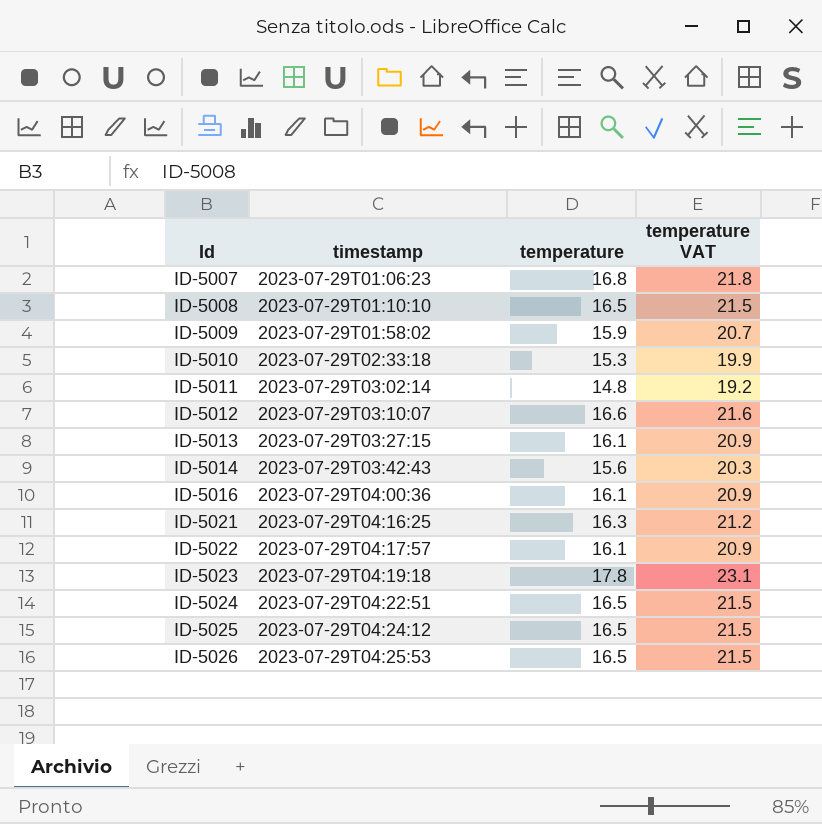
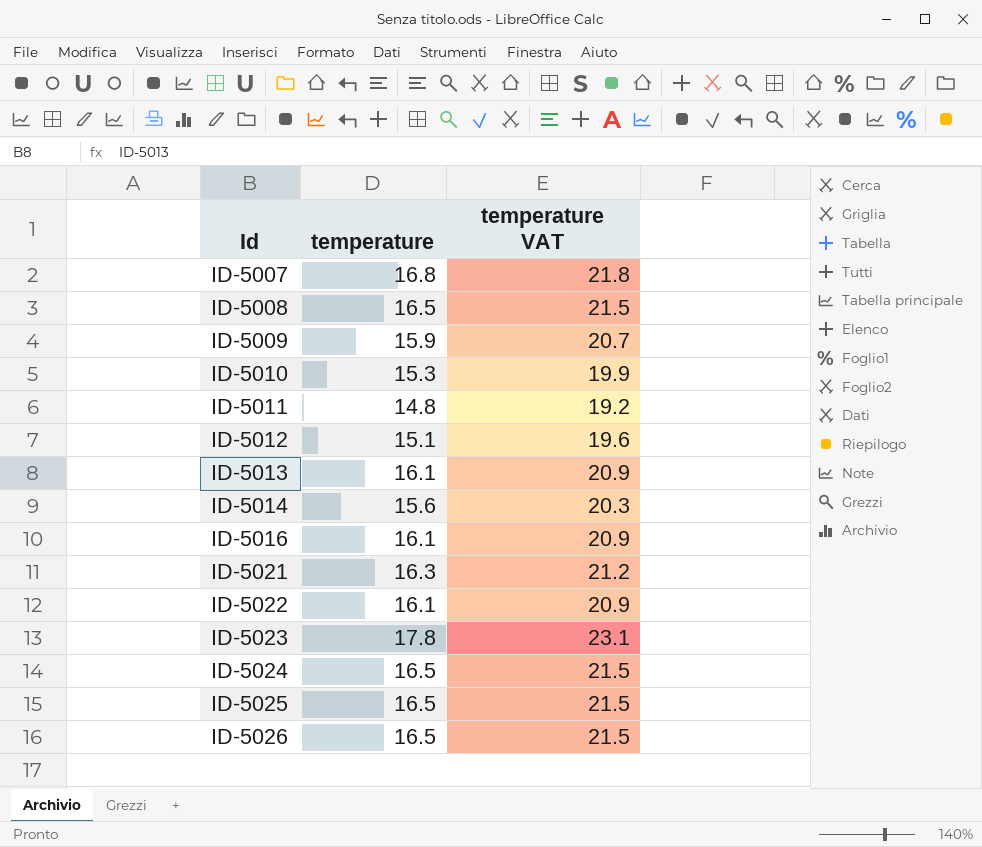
column timestamp | position: 2 -> none
ID-5012 | temperature: 16.6 -> 15.1
ID-5012 | temperature VAT: 21.6 -> 19.6

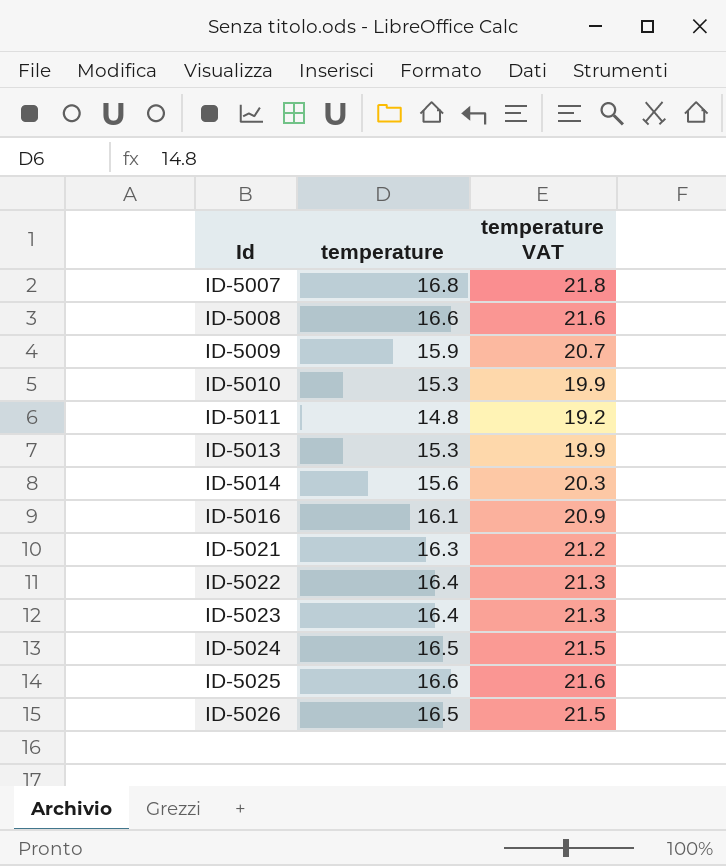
row ID-5012: 15.1 | 19.6 -> none
ID-5008 | temperature: 16.5 -> 16.6
ID-5008 | temperature VAT: 21.5 -> 21.6
ID-5013 | temperature: 16.1 -> 15.3
ID-5013 | temperature VAT: 20.9 -> 19.9
ID-5022 | temperature: 16.1 -> 16.4
ID-5022 | temperature VAT: 20.9 -> 21.3
ID-5023 | temperature: 17.8 -> 16.4
ID-5023 | temperature VAT: 23.1 -> 21.3
ID-5025 | temperature: 16.5 -> 16.6
ID-5025 | temperature VAT: 21.5 -> 21.6

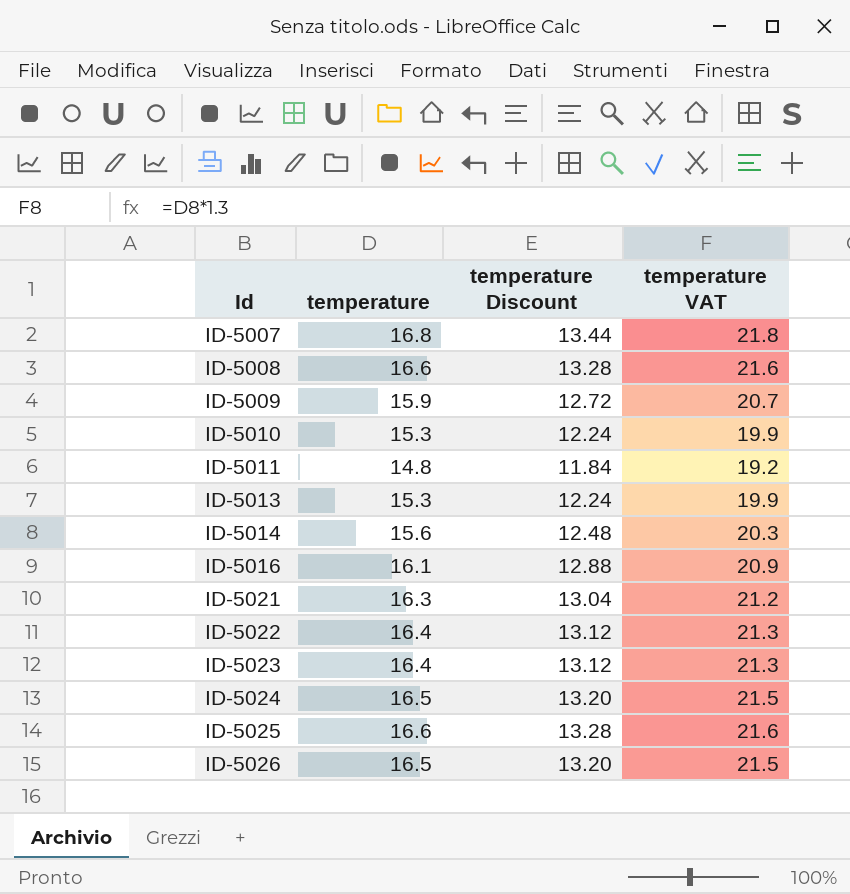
column temperature Discount | formula: none -> [temperature] * 0.8

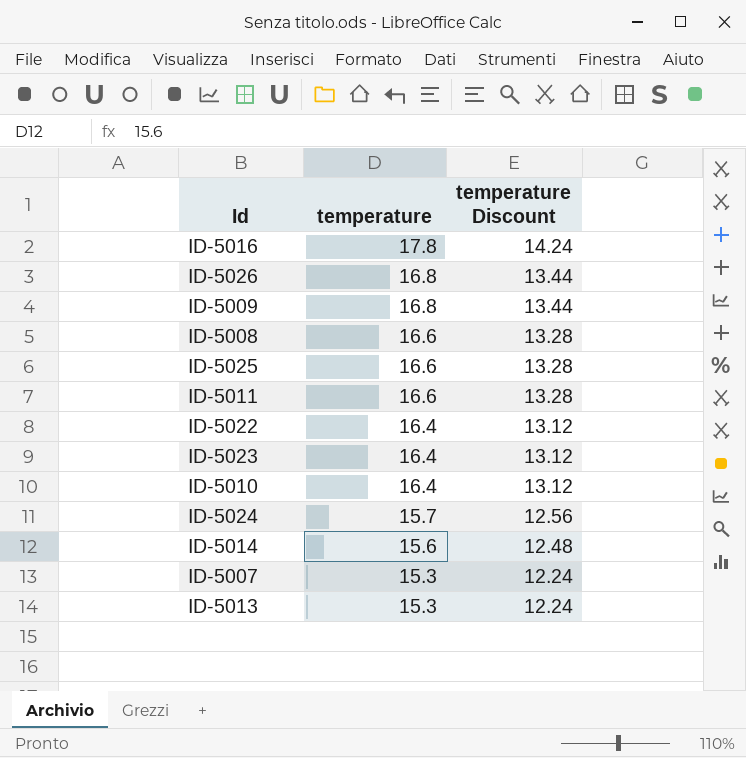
row order: Id ascending -> temperature descending
column temperature VAT | formula: [temperature] * 1.3 -> none
row ID-5021: 16.3 | 13.04 | 21.2 -> none
ID-5016 | temperature: 16.1 -> 17.8
ID-5016 | temperature Discount: 12.88 -> 14.24
ID-5026 | temperature: 16.5 -> 16.8
ID-5026 | temperature Discount: 13.20 -> 13.44
ID-5009 | temperature: 15.9 -> 16.8
ID-5009 | temperature Discount: 12.72 -> 13.44
ID-5011 | temperature: 14.8 -> 16.6
ID-5011 | temperature Discount: 11.84 -> 13.28
ID-5010 | temperature: 15.3 -> 16.4
ID-5010 | temperature Discount: 12.24 -> 13.12
ID-5024 | temperature: 16.5 -> 15.7
ID-5024 | temperature Discount: 13.20 -> 12.56
ID-5007 | temperature: 16.8 -> 15.3
ID-5007 | temperature Discount: 13.44 -> 12.24

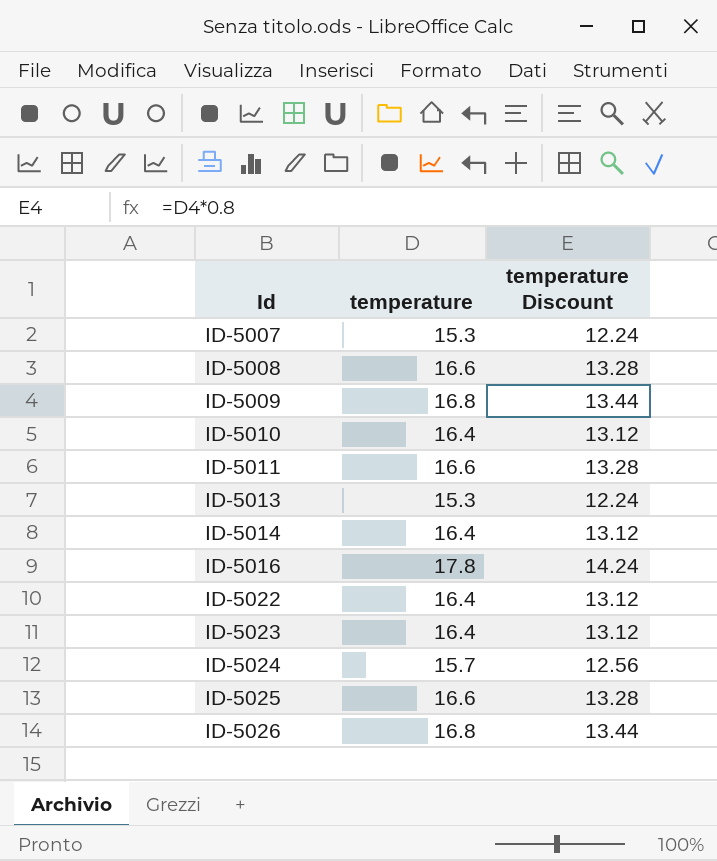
row order: temperature descending -> Id ascending
ID-5014 | temperature: 15.6 -> 16.4
ID-5014 | temperature Discount: 12.48 -> 13.12

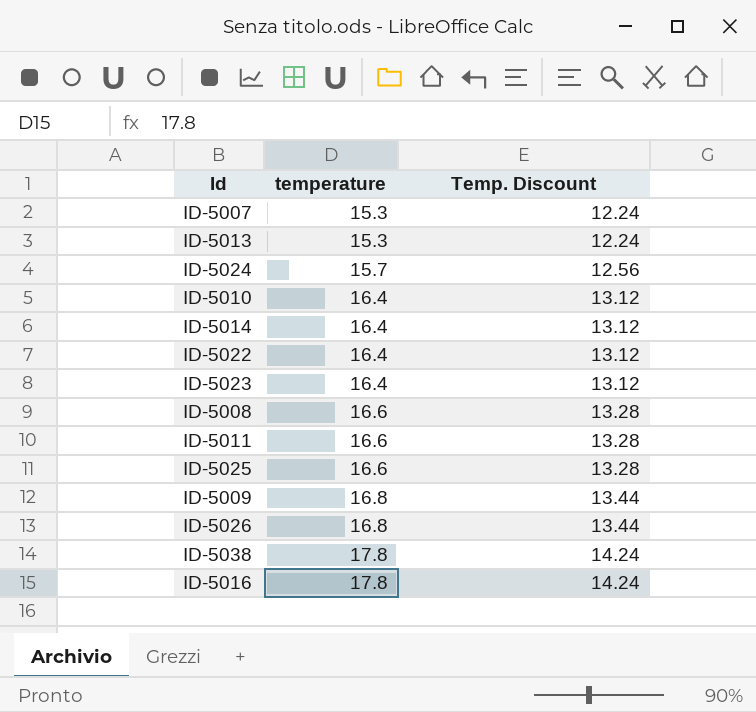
row order: Id ascending -> temperature ascending
column name: temperature Discount -> Temp. Discount
row ID-5038: none -> 17.8 | 14.24

